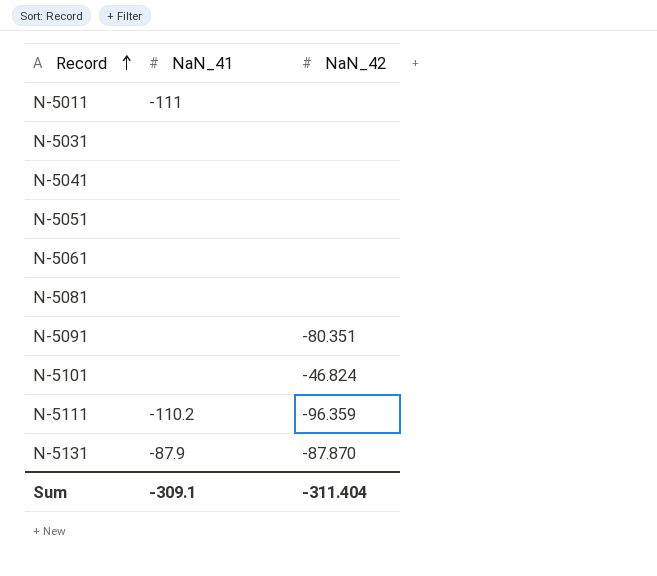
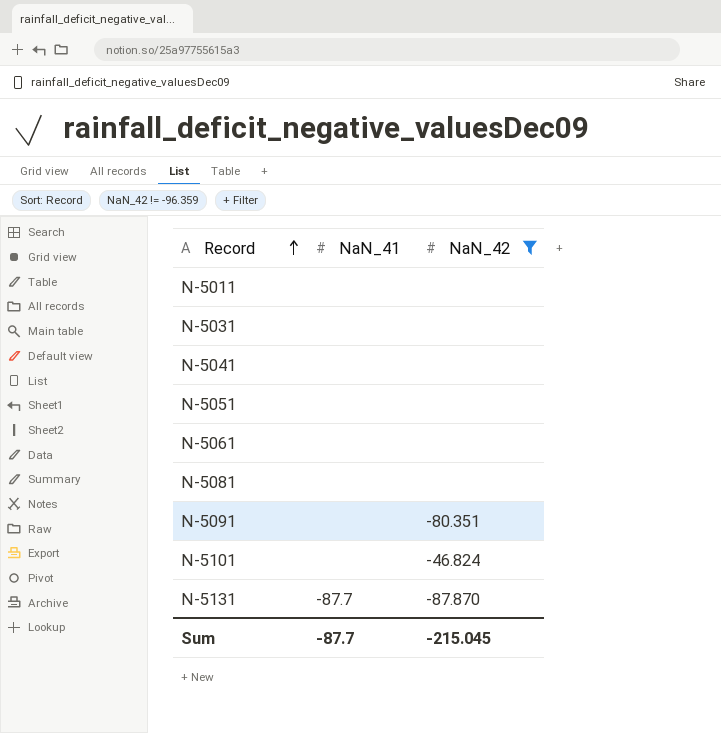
filter: none -> NaN_42 != -96.359
N-5011 | NaN_41: -111 -> none
N-5131 | NaN_41: -87.9 -> -87.7
Sum | NaN_41: -309.1 -> -87.7
Sum | NaN_42: -311.404 -> -215.045

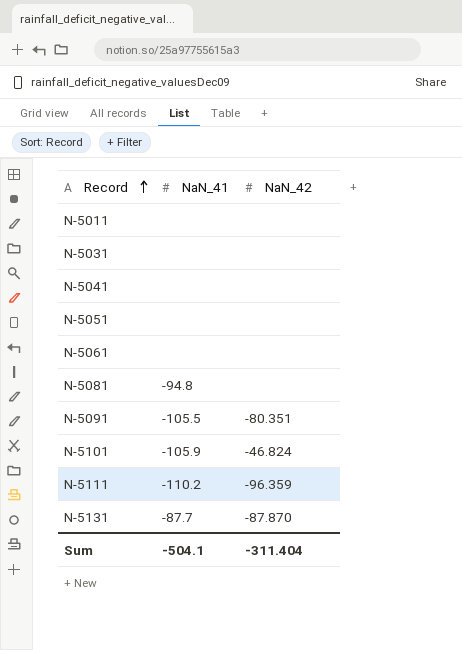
filter: NaN_42 != -96.359 -> none
N-5081 | NaN_41: none -> -94.8
N-5091 | NaN_41: none -> -105.5
N-5101 | NaN_41: none -> -105.9
Sum | NaN_41: -87.7 -> -504.1
Sum | NaN_42: -215.045 -> -311.404

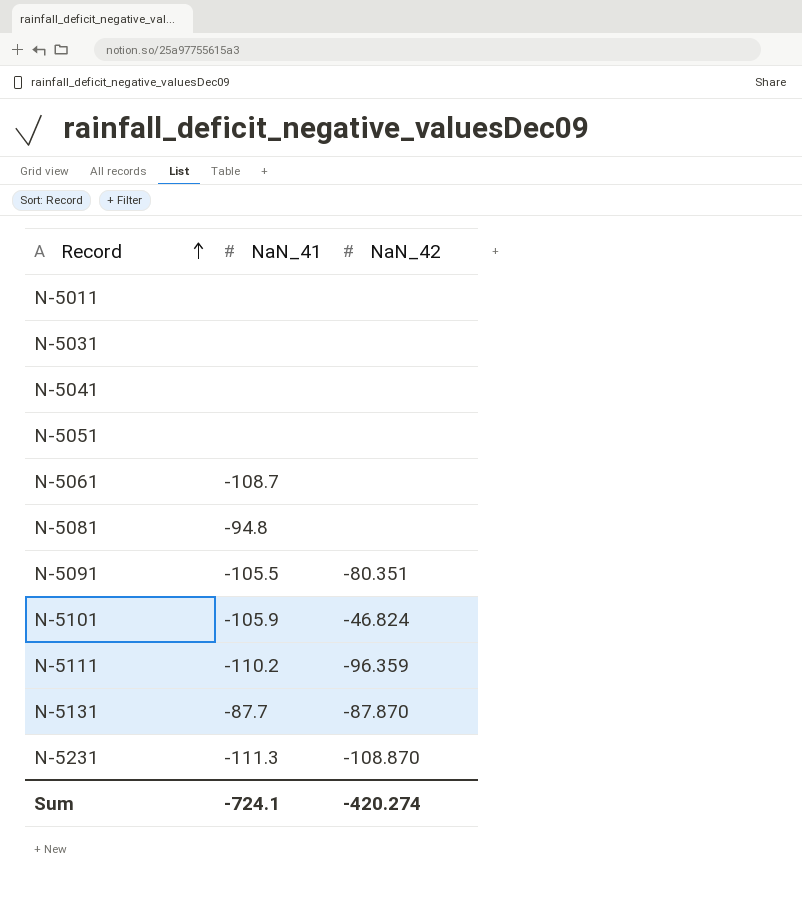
N-5061 | NaN_41: none -> -108.7
row N-5231: none -> -111.3 | -108.870
Sum | NaN_41: -504.1 -> -724.1
Sum | NaN_42: -311.404 -> -420.274

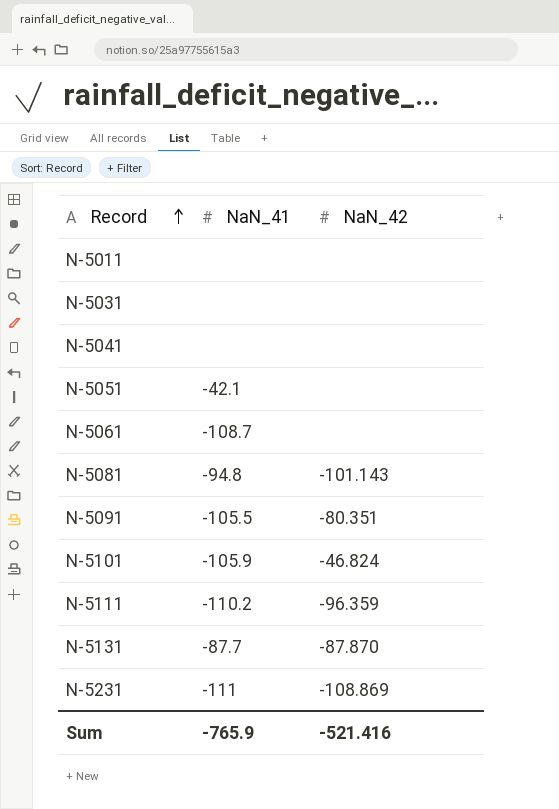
N-5051 | NaN_41: none -> -42.1
N-5081 | NaN_42: none -> -101.143
N-5231 | NaN_41: -111.3 -> -111
N-5231 | NaN_42: -108.870 -> -108.869
Sum | NaN_41: -724.1 -> -765.9
Sum | NaN_42: -420.274 -> -521.416

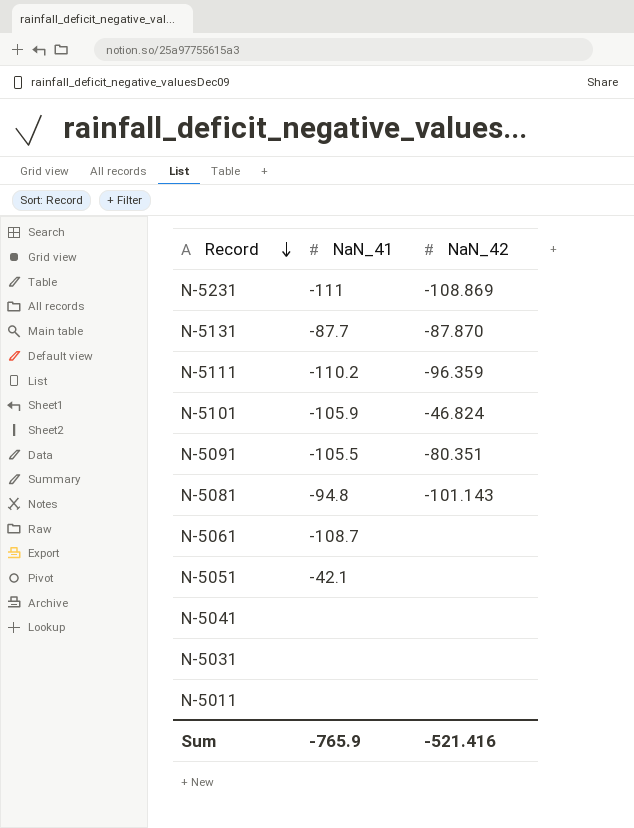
row order: Record ascending -> Record descending

